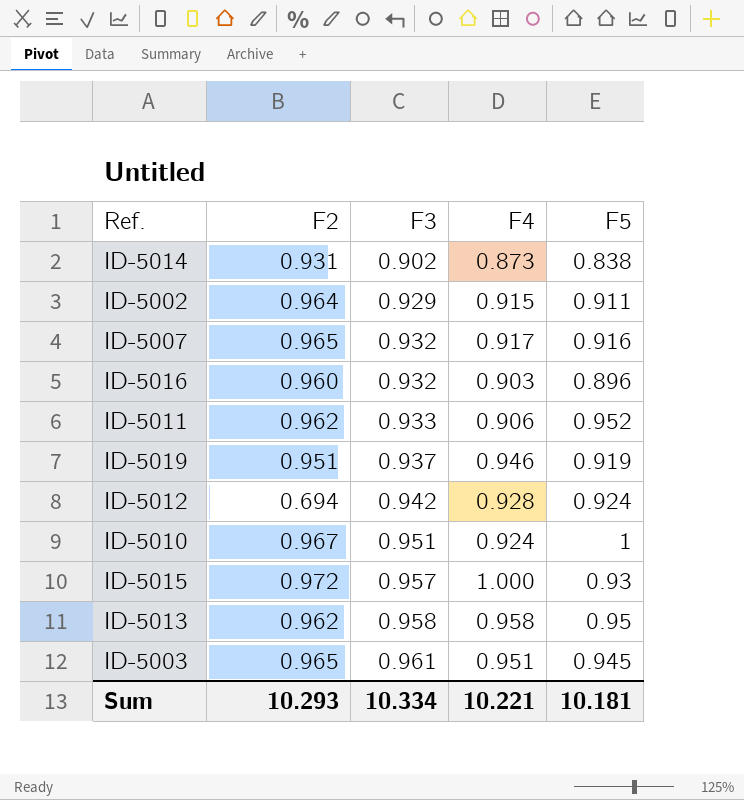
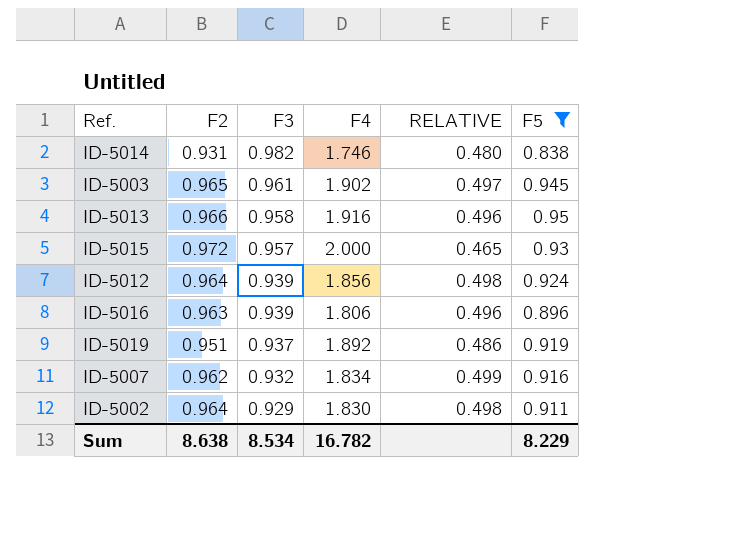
filter: none -> F5 <= 0.95
row order: F3 ascending -> F3 descending
column RELATIVE | formula: none -> [F5] / [F4]
ID-5014 | F3: 0.902 -> 0.982
ID-5014 | F4: 0.873 -> 1.746
ID-5003 | F4: 0.951 -> 1.902
ID-5013 | F2: 0.962 -> 0.966
ID-5013 | F4: 0.958 -> 1.916
ID-5015 | F4: 1.000 -> 2.000
ID-5012 | F2: 0.694 -> 0.964
ID-5012 | F3: 0.942 -> 0.939
ID-5012 | F4: 0.928 -> 1.856
ID-5016 | F2: 0.960 -> 0.963
ID-5016 | F3: 0.932 -> 0.939
ID-5016 | F4: 0.903 -> 1.806
ID-5019 | F4: 0.946 -> 1.892
ID-5007 | F2: 0.965 -> 0.962
ID-5007 | F4: 0.917 -> 1.834
ID-5002 | F4: 0.915 -> 1.830
Sum | F2: 10.293 -> 8.638
Sum | F3: 10.334 -> 8.534
Sum | F4: 10.221 -> 16.782
Sum | F5: 10.181 -> 8.229

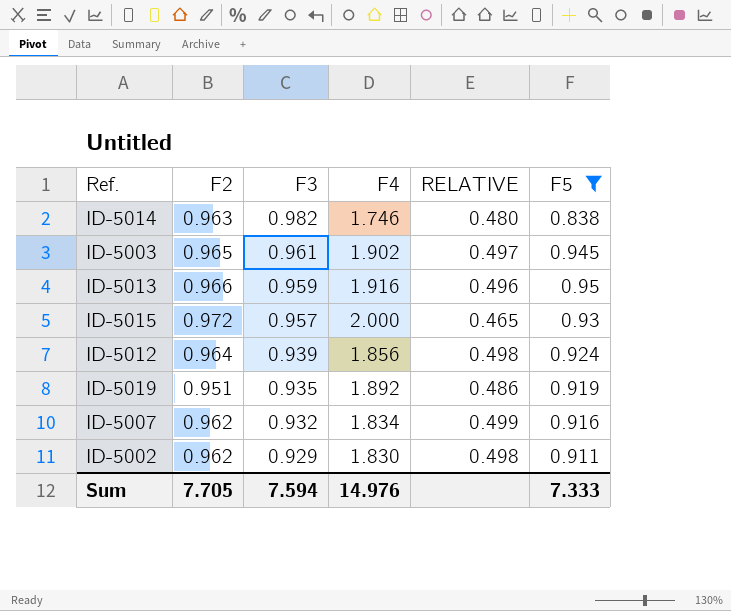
row ID-5016: 0.963 | 0.939 | 1.806 | 0.496 | 0.896 -> none
ID-5014 | F2: 0.931 -> 0.963
ID-5013 | F3: 0.958 -> 0.959
ID-5019 | F3: 0.937 -> 0.935
ID-5002 | F2: 0.964 -> 0.962
Sum | F2: 8.638 -> 7.705
Sum | F3: 8.534 -> 7.594
Sum | F4: 16.782 -> 14.976
Sum | F5: 8.229 -> 7.333

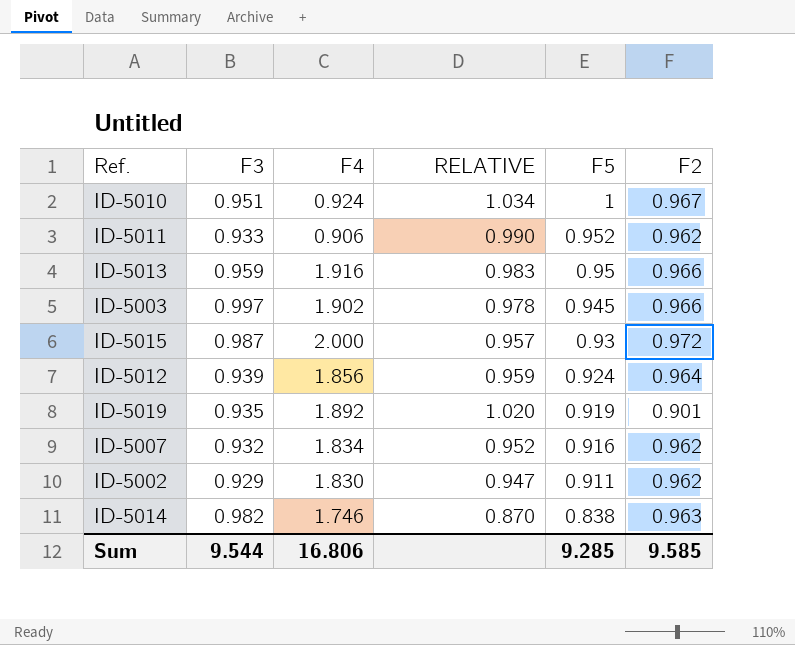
filter: F5 <= 0.95 -> none
row order: F3 descending -> F5 descending
column RELATIVE | formula: [F5] / [F4] -> [F5] / [F2]
column F2 | position: 2 -> 6
ID-5003 | F3: 0.961 -> 0.997
ID-5003 | F2: 0.965 -> 0.966
ID-5015 | F3: 0.957 -> 0.987
ID-5019 | F2: 0.951 -> 0.901
Sum | F3: 7.594 -> 9.544
Sum | F4: 14.976 -> 16.806
Sum | F5: 7.333 -> 9.285
Sum | F2: 7.705 -> 9.585

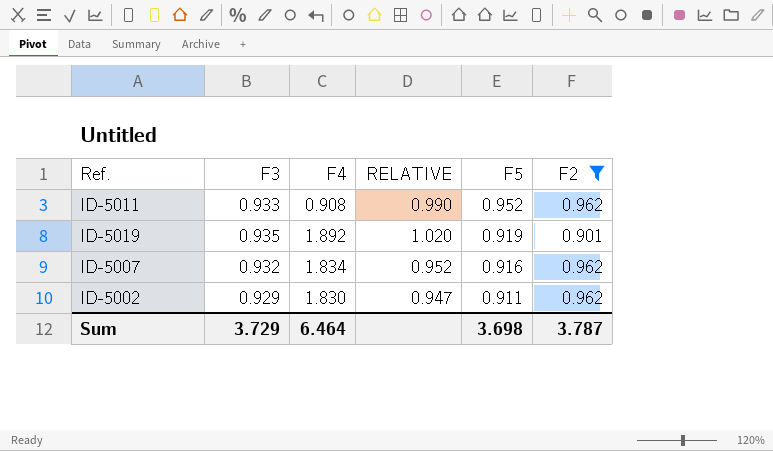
filter: none -> F2 <= 0.962
ID-5011 | F4: 0.906 -> 0.908
Sum | F3: 9.544 -> 3.729
Sum | F4: 16.806 -> 6.464
Sum | F5: 9.285 -> 3.698
Sum | F2: 9.585 -> 3.787

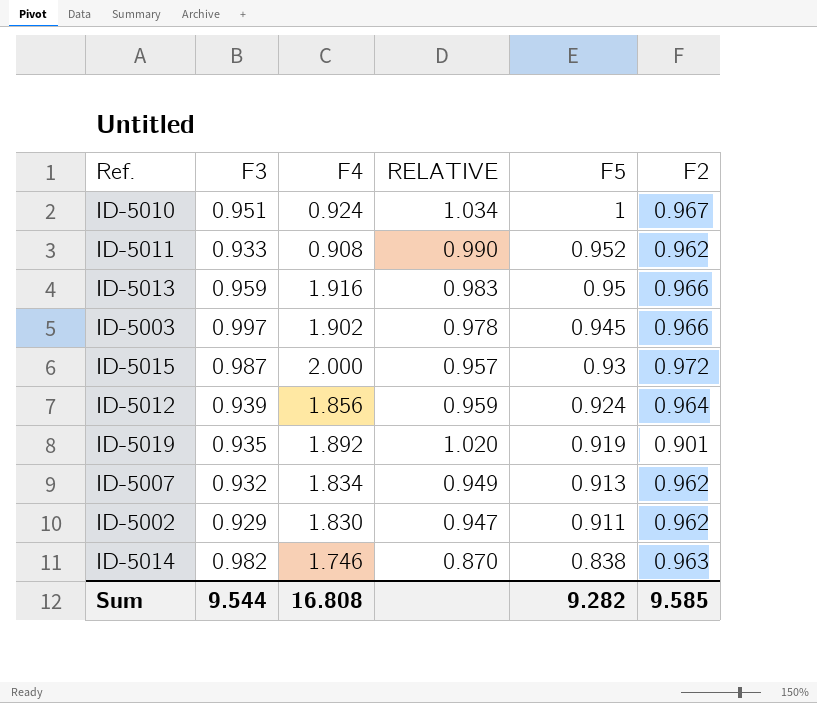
filter: F2 <= 0.962 -> none
ID-5007 | RELATIVE: 0.952 -> 0.949
ID-5007 | F5: 0.916 -> 0.913
Sum | F3: 3.729 -> 9.544
Sum | F4: 6.464 -> 16.808
Sum | F5: 3.698 -> 9.282
Sum | F2: 3.787 -> 9.585

